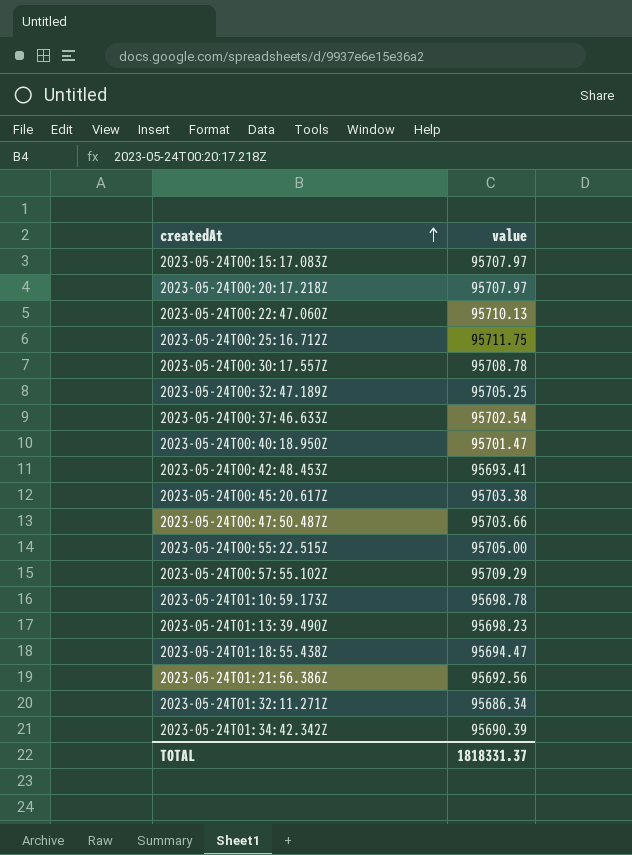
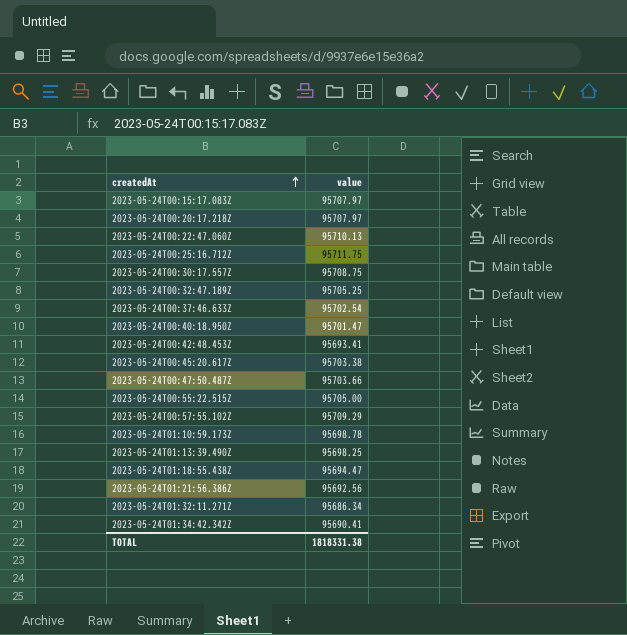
2023-05-24T00:30:17.557Z | value: 95708.78 -> 95708.75
2023-05-24T01:13:39.490Z | value: 95698.23 -> 95698.25
2023-05-24T01:34:42.342Z | value: 95690.39 -> 95690.41
TOTAL | value: 1818331.37 -> 1818331.38

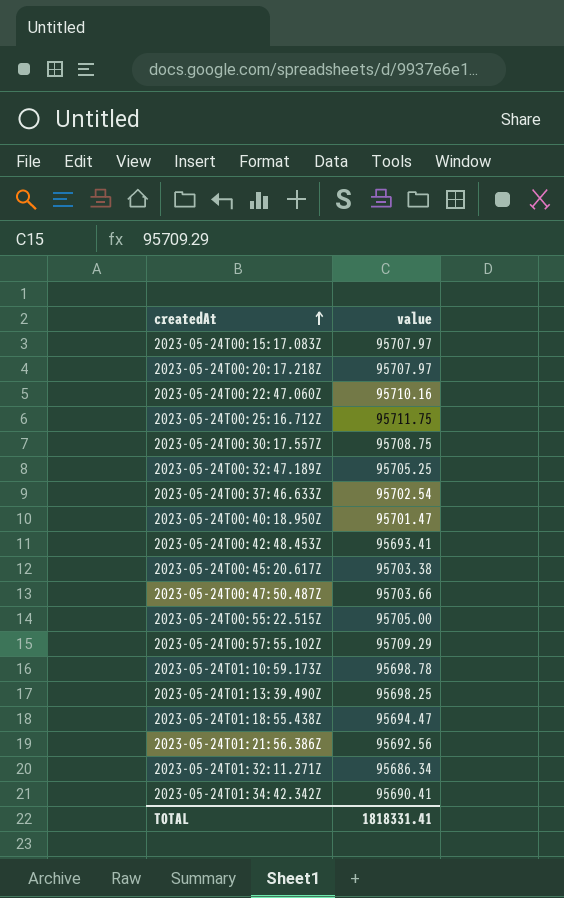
2023-05-24T00:22:47.060Z | value: 95710.13 -> 95710.16
TOTAL | value: 1818331.38 -> 1818331.41

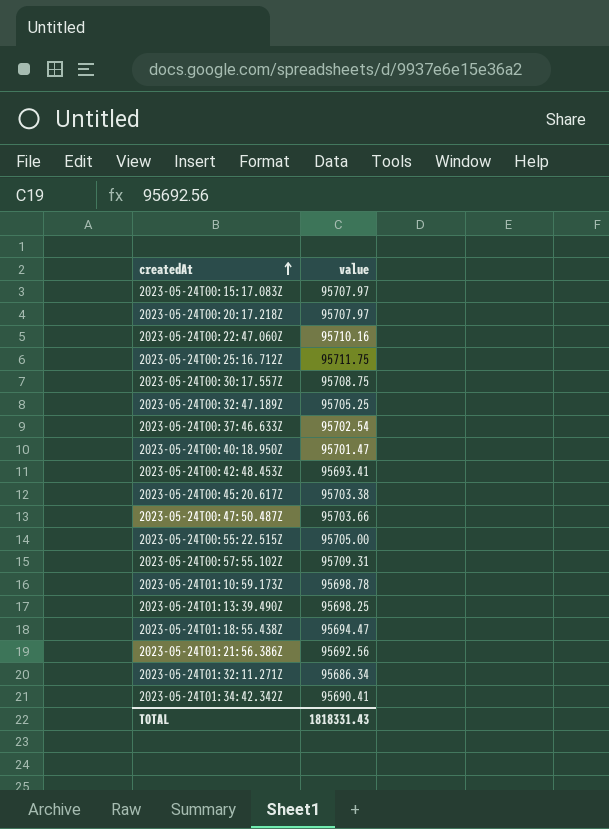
2023-05-24T00:57:55.102Z | value: 95709.29 -> 95709.31
TOTAL | value: 1818331.41 -> 1818331.43

